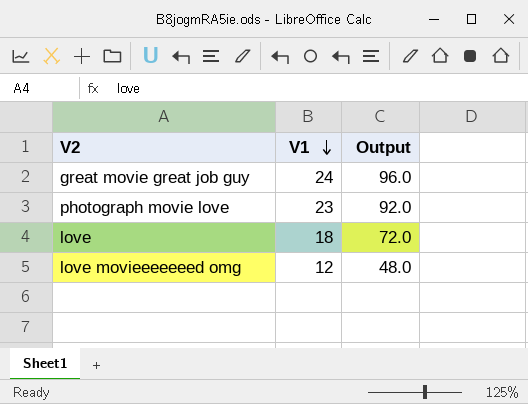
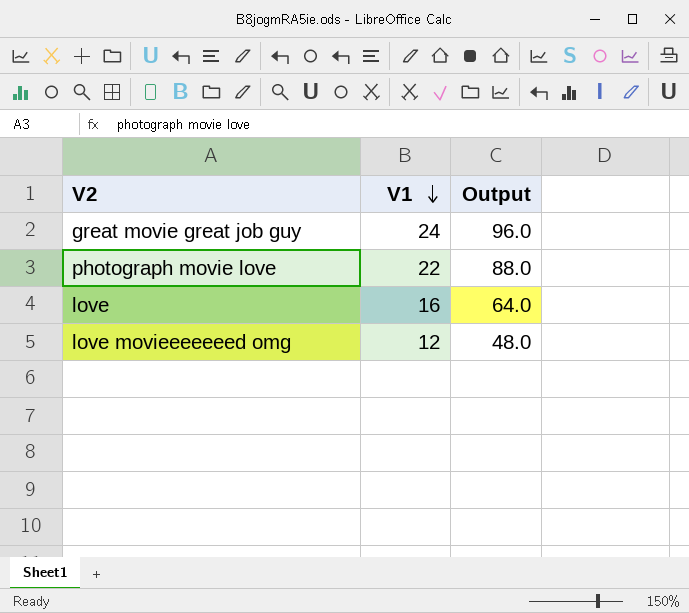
photograph movie love | V1: 23 -> 22
photograph movie love | Output: 92.0 -> 88.0
love | V1: 18 -> 16
love | Output: 72.0 -> 64.0

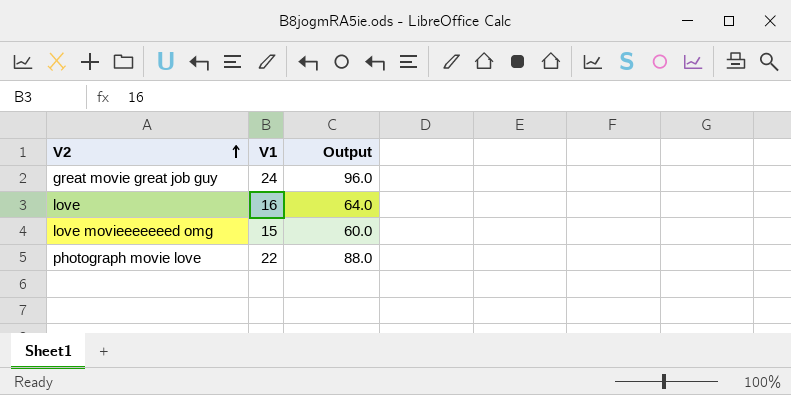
row order: V1 descending -> V2 ascending
love movieeeeeeed omg | V1: 12 -> 15
love movieeeeeeed omg | Output: 48.0 -> 60.0

